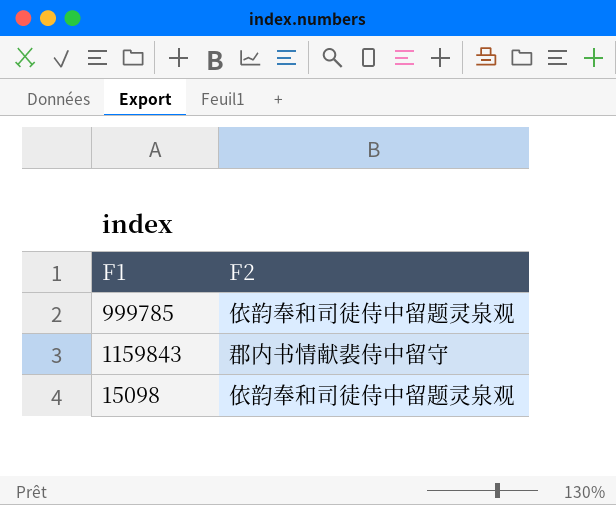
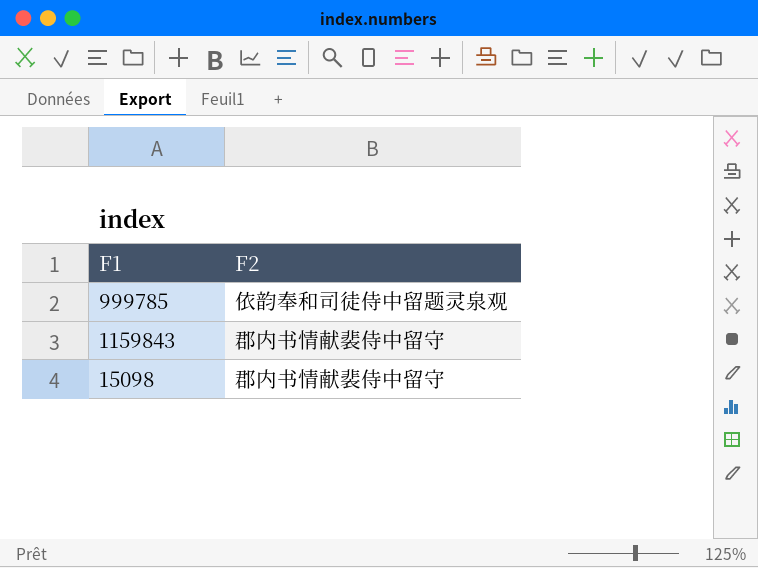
15098 | F2: 依韵奉和司徒侍中留题灵泉观 -> 郡内书情献裴侍中留守

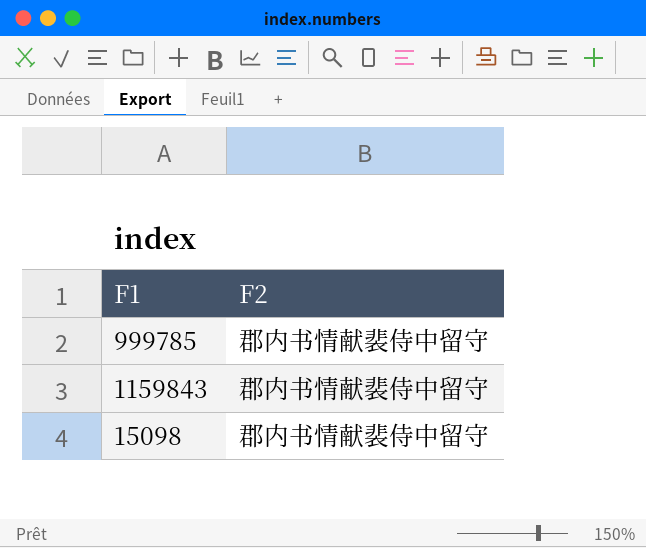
999785 | F2: 依韵奉和司徒侍中留题灵泉观 -> 郡内书情献裴侍中留守

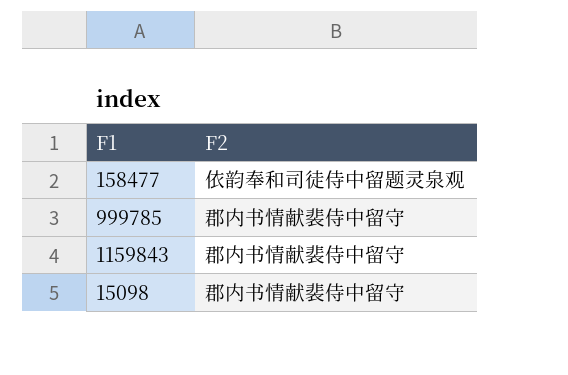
row 158477: none -> 依韵奉和司徒侍中留题灵泉观

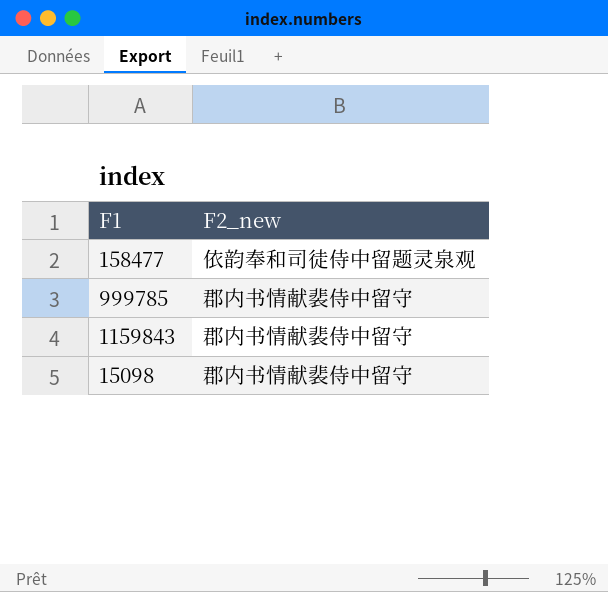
column name: F2 -> F2_new

